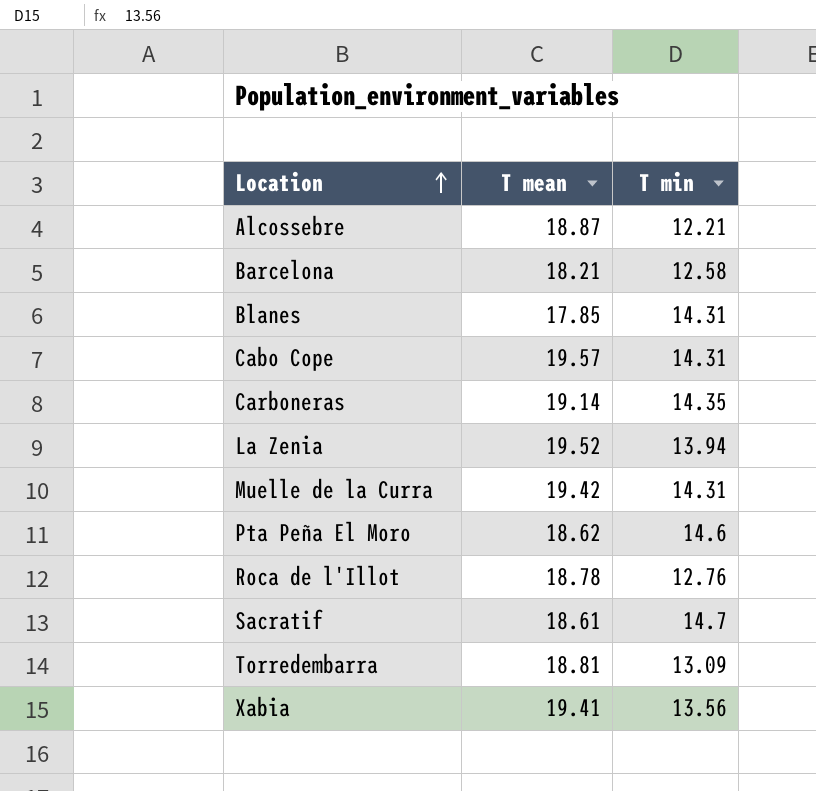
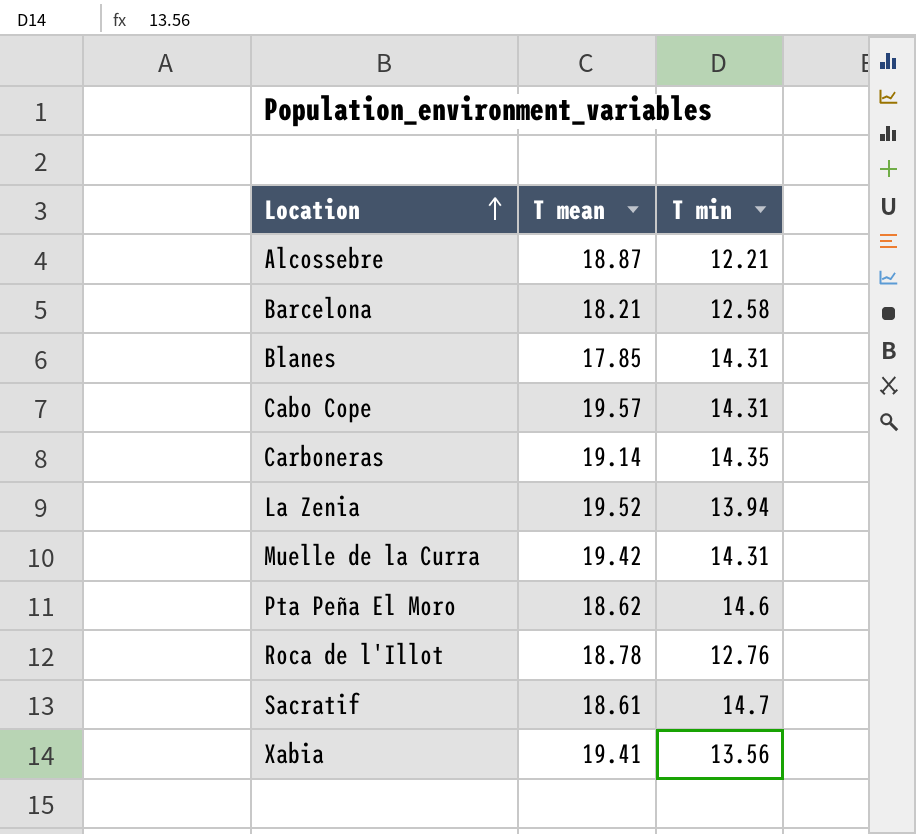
row Torredembarra: 18.81 | 13.09 -> none

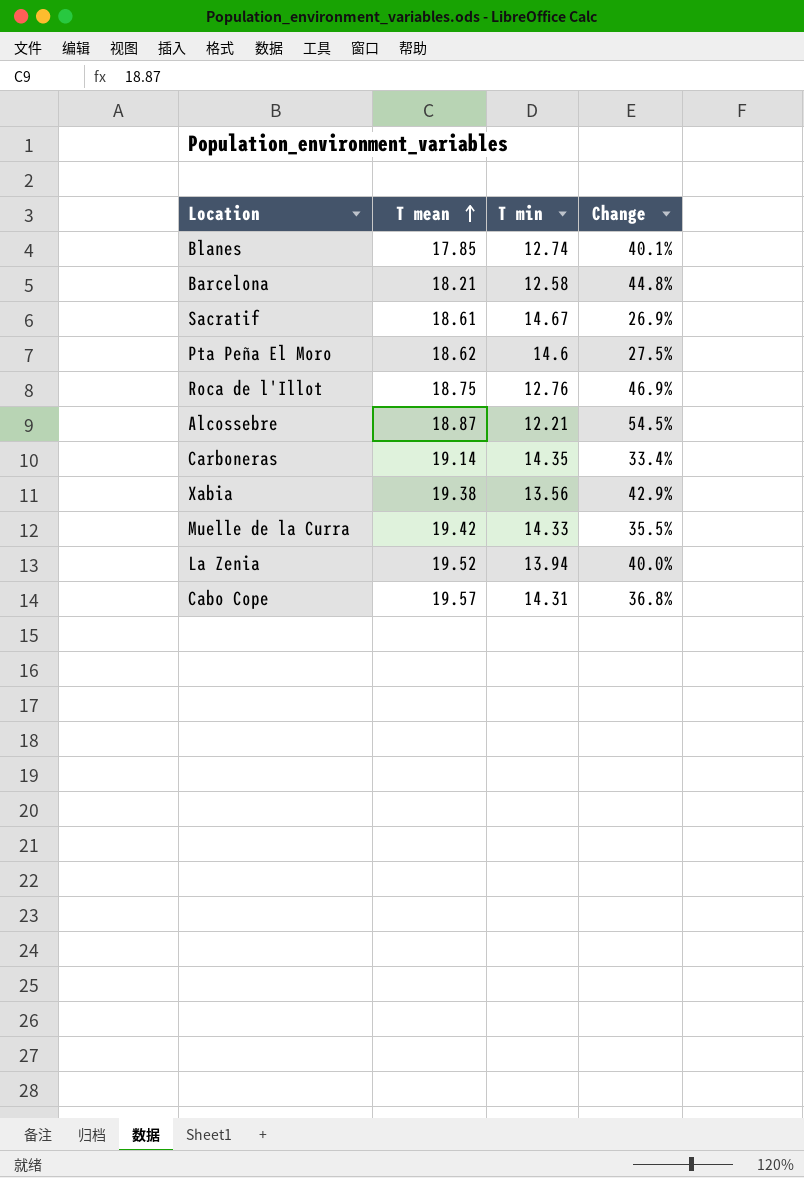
row order: Location ascending -> T mean ascending
column Change | formula: none -> ([T mean] - [T min]) / [T min]
Blanes | T min: 14.31 -> 12.74
Sacratif | T min: 14.7 -> 14.67
Roca de l'Illot | T mean: 18.78 -> 18.75
Xabia | T mean: 19.41 -> 19.38
Muelle de la Curra | T min: 14.31 -> 14.33

